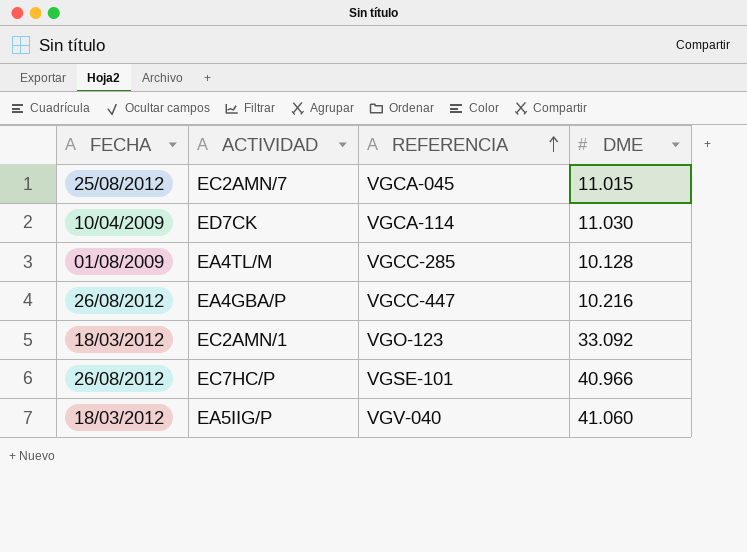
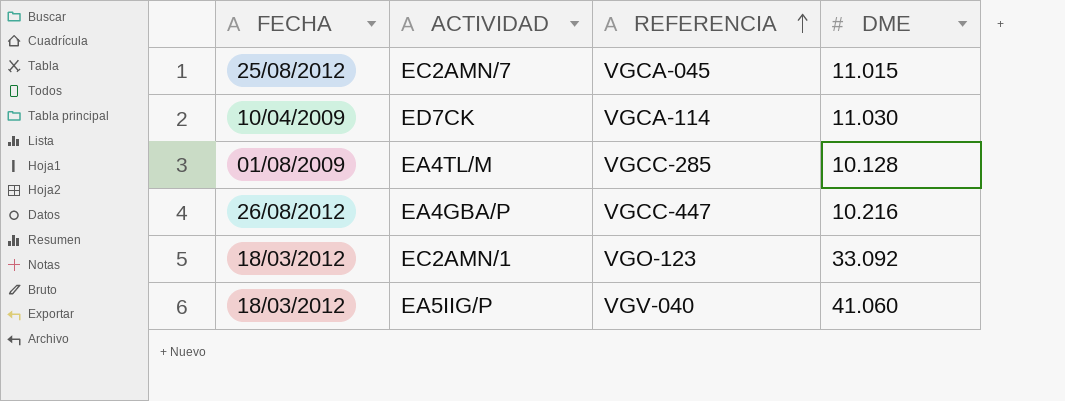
row EC7HC/P: 26/08/2012 | VGSE-101 | 40.966 -> none

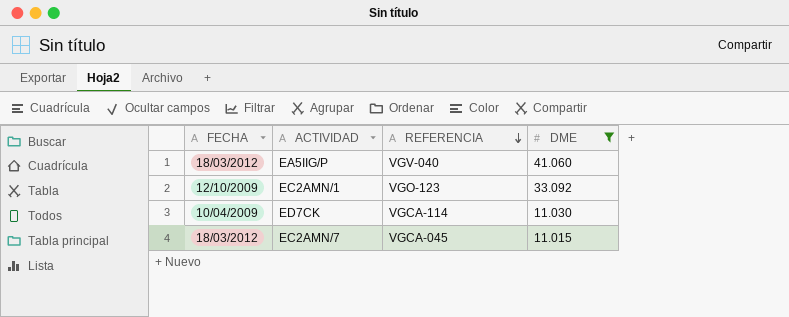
filter: none -> DME >= 11.015
row order: REFERENCIA ascending -> REFERENCIA descending
EC2AMN/1 | FECHA: 18/03/2012 -> 12/10/2009
EC2AMN/7 | FECHA: 25/08/2012 -> 18/03/2012

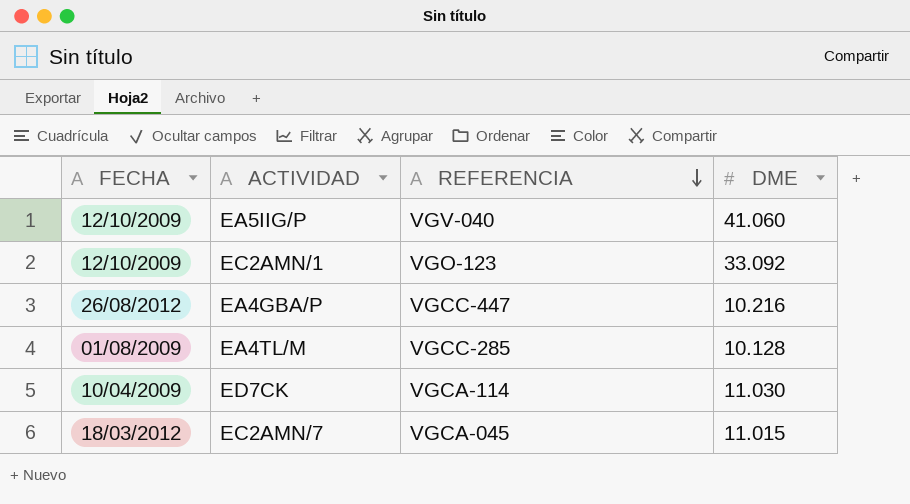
filter: DME >= 11.015 -> none
EA5IIG/P | FECHA: 18/03/2012 -> 12/10/2009

